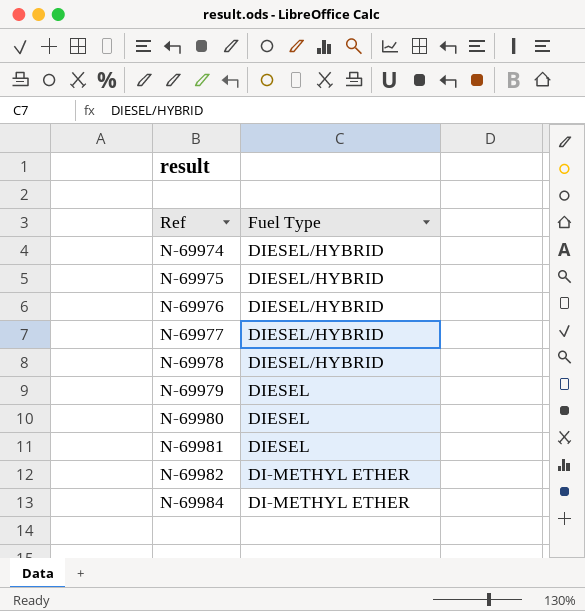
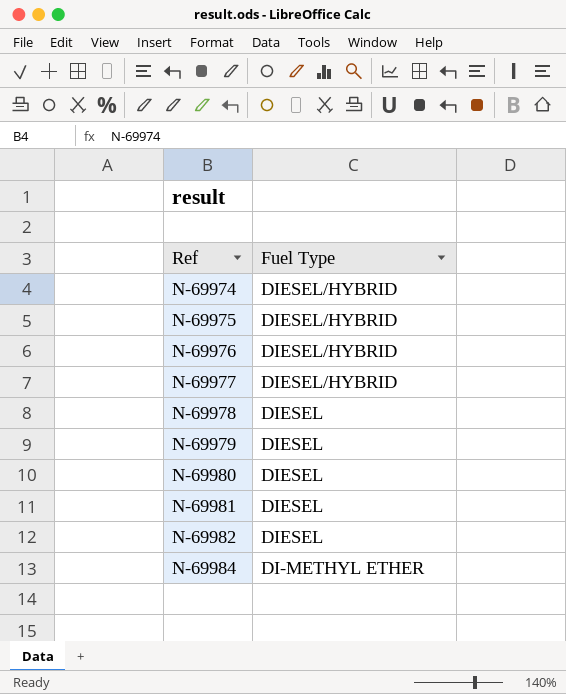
N-69978 | Fuel Type: DIESEL/HYBRID -> DIESEL
N-69982 | Fuel Type: DI-METHYL ETHER -> DIESEL

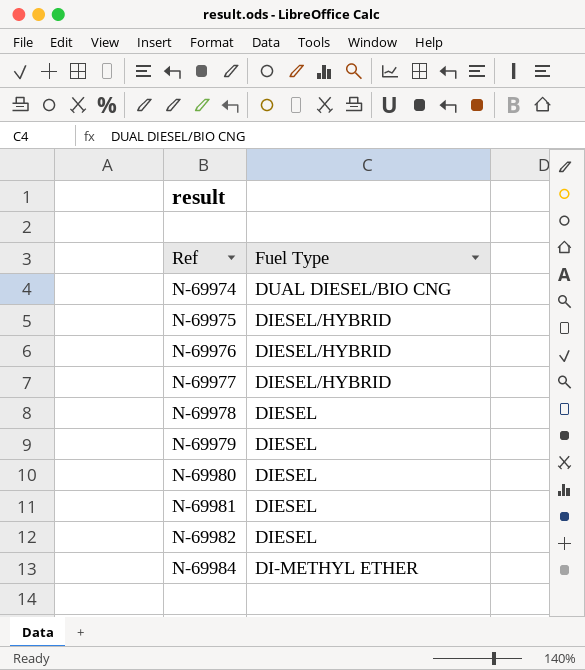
N-69974 | Fuel Type: DIESEL/HYBRID -> DUAL DIESEL/BIO CNG

